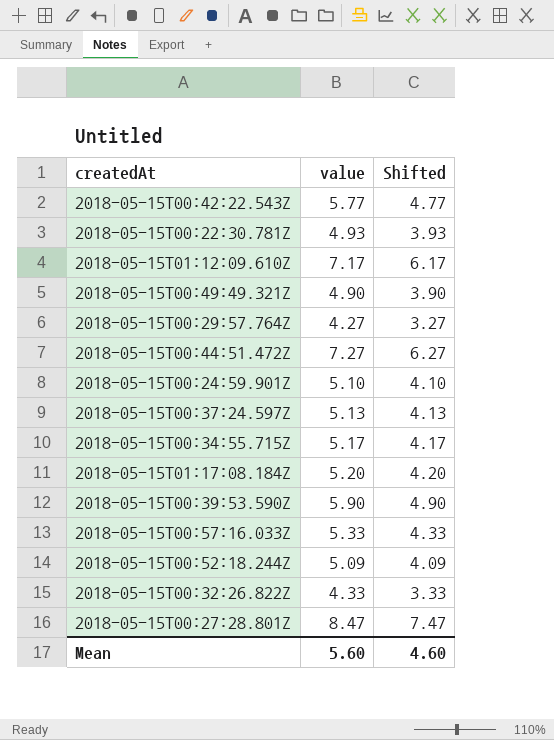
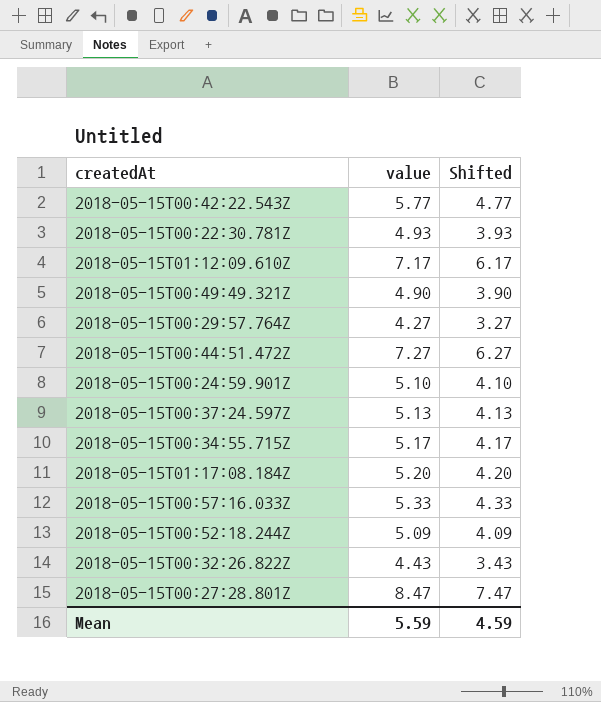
row 2018-05-15T00:39:53.590Z: 5.90 | 4.90 -> none
2018-05-15T00:32:26.822Z | value: 4.33 -> 4.43
2018-05-15T00:32:26.822Z | Shifted: 3.33 -> 3.43
Mean | value: 5.60 -> 5.59
Mean | Shifted: 4.60 -> 4.59

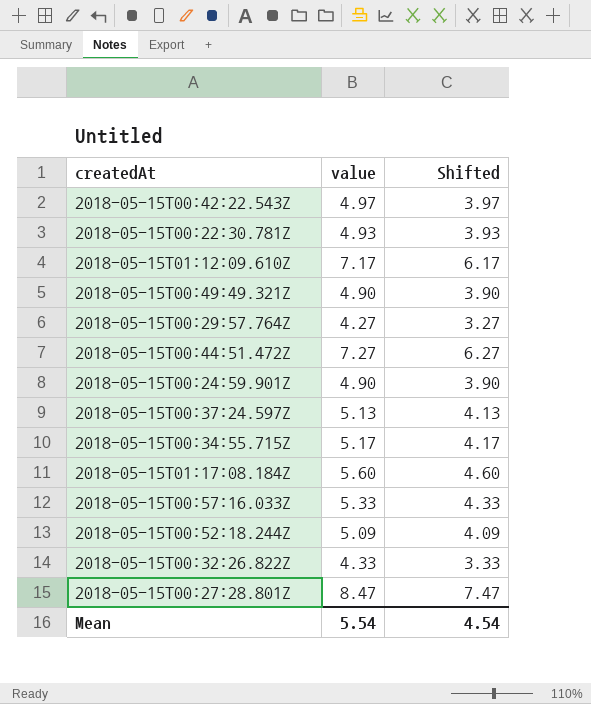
2018-05-15T00:42:22.543Z | value: 5.77 -> 4.97
2018-05-15T00:42:22.543Z | Shifted: 4.77 -> 3.97
2018-05-15T00:24:59.901Z | value: 5.10 -> 4.90
2018-05-15T00:24:59.901Z | Shifted: 4.10 -> 3.90
2018-05-15T01:17:08.184Z | value: 5.20 -> 5.60
2018-05-15T01:17:08.184Z | Shifted: 4.20 -> 4.60
2018-05-15T00:32:26.822Z | value: 4.43 -> 4.33
2018-05-15T00:32:26.822Z | Shifted: 3.43 -> 3.33
Mean | value: 5.59 -> 5.54
Mean | Shifted: 4.59 -> 4.54

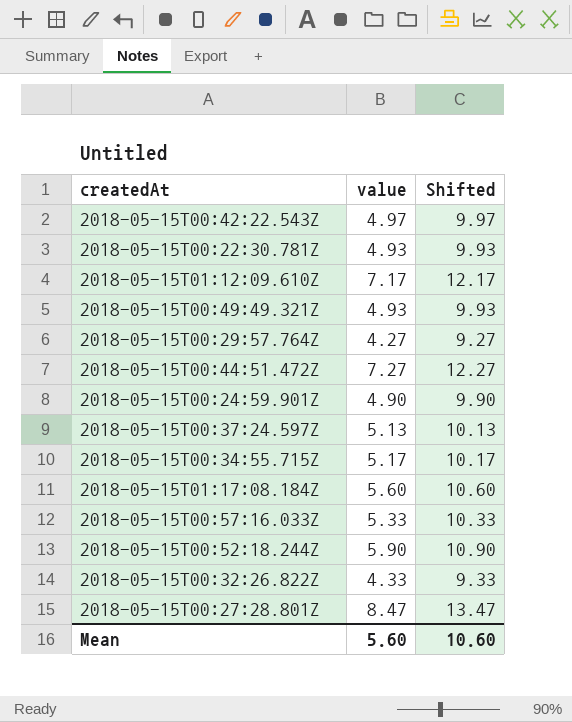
column Shifted | formula: [value] - 1 -> [value] + 5
2018-05-15T00:49:49.321Z | value: 4.90 -> 4.93
2018-05-15T00:52:18.244Z | value: 5.09 -> 5.90
Mean | value: 5.54 -> 5.60
Mean | Shifted: 4.54 -> 10.60

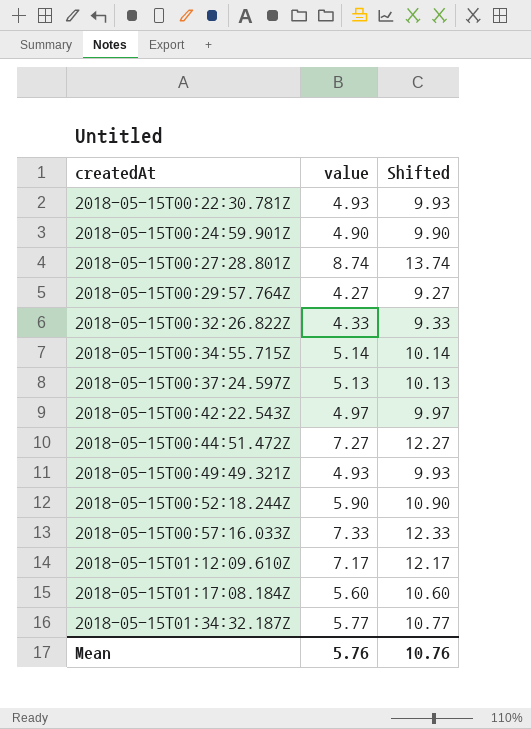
row order: none -> createdAt ascending
2018-05-15T00:27:28.801Z | value: 8.47 -> 8.74
2018-05-15T00:27:28.801Z | Shifted: 13.47 -> 13.74
2018-05-15T00:34:55.715Z | value: 5.17 -> 5.14
2018-05-15T00:34:55.715Z | Shifted: 10.17 -> 10.14
2018-05-15T00:57:16.033Z | value: 5.33 -> 7.33
2018-05-15T00:57:16.033Z | Shifted: 10.33 -> 12.33
row 2018-05-15T01:34:32.187Z: none -> 5.77 | 10.77
Mean | value: 5.60 -> 5.76
Mean | Shifted: 10.60 -> 10.76

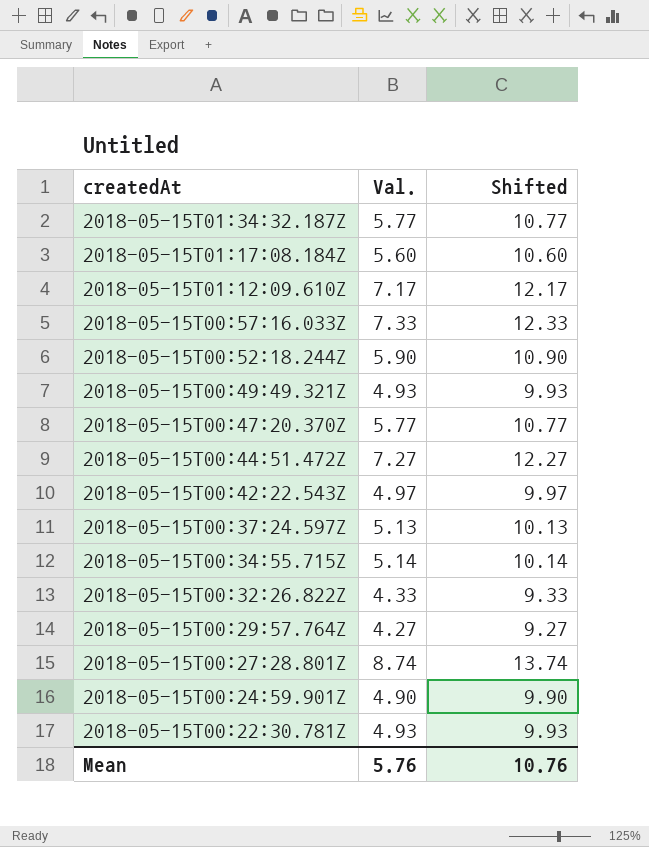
row order: createdAt ascending -> createdAt descending
column name: value -> Val.
row 2018-05-15T00:47:20.370Z: none -> 5.77 | 10.77

